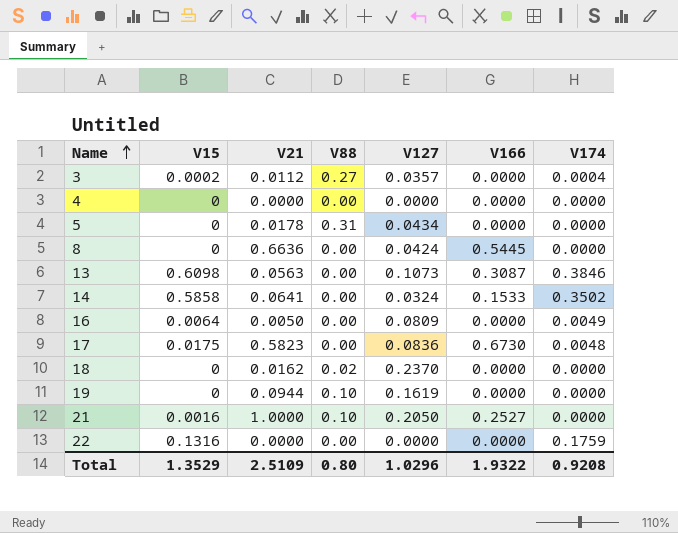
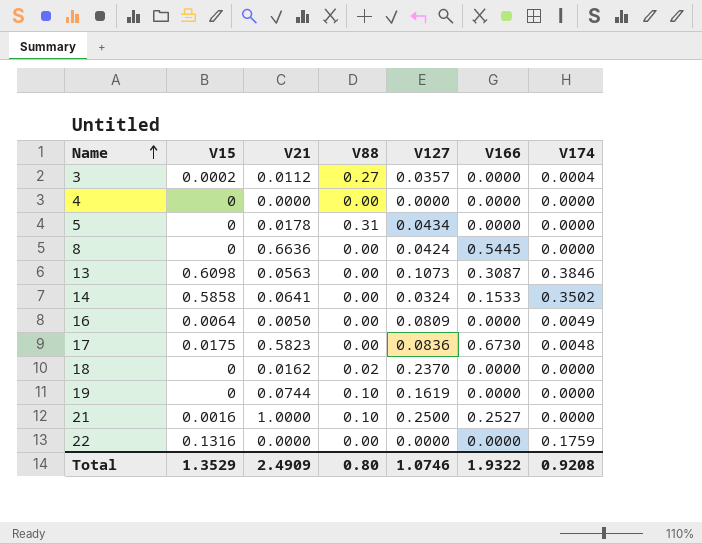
19 | V21: 0.0944 -> 0.0744
21 | V127: 0.2050 -> 0.2500
Total | V21: 2.5109 -> 2.4909
Total | V127: 1.0296 -> 1.0746

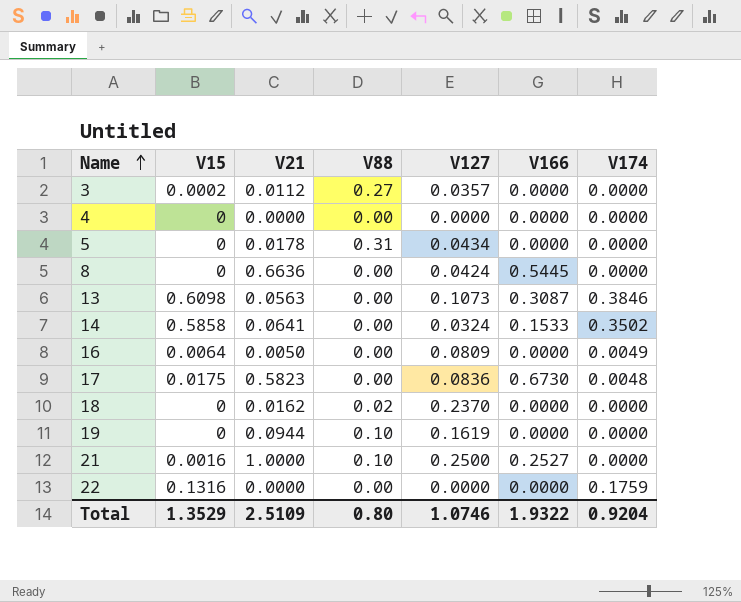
3 | V174: 0.0004 -> 0.0000
19 | V21: 0.0744 -> 0.0944
Total | V21: 2.4909 -> 2.5109
Total | V174: 0.9208 -> 0.9204

